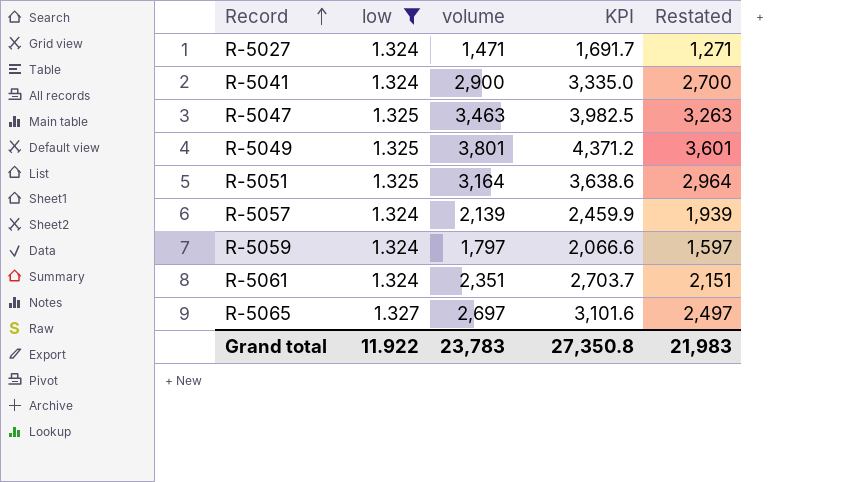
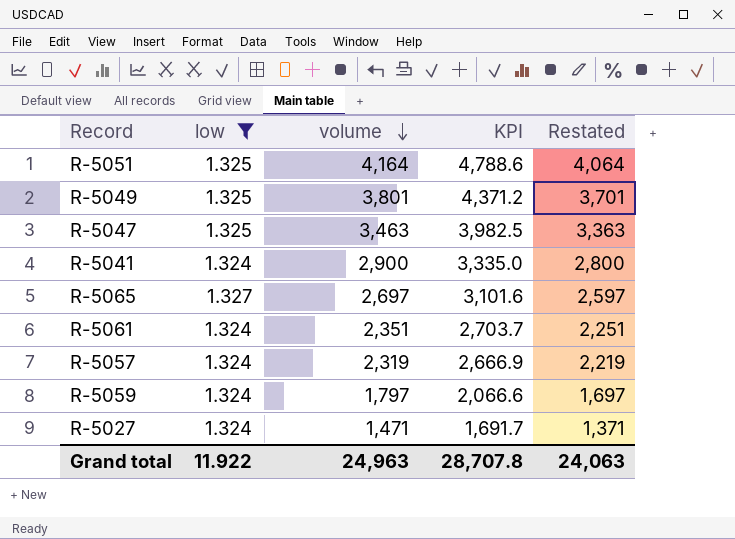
row order: Record ascending -> volume descending
column Restated | formula: [volume] - 200 -> [volume] - 100
R-5051 | volume: 3,164 -> 4,164
R-5051 | KPI: 3,638.6 -> 4,788.6
R-5057 | volume: 2,139 -> 2,319
R-5057 | KPI: 2,459.9 -> 2,666.9
Grand total | volume: 23,783 -> 24,963
Grand total | KPI: 27,350.8 -> 28,707.8
Grand total | Restated: 21,983 -> 24,063

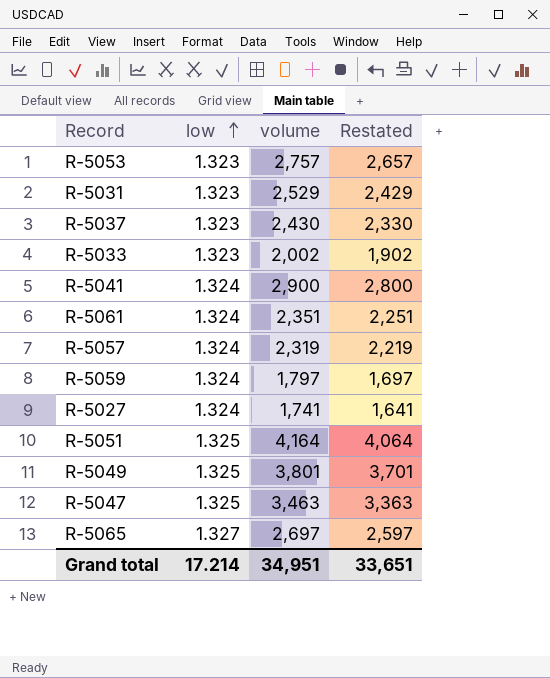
filter: low != 1.323 -> none
row order: volume descending -> low ascending
column KPI | formula: [volume] * 1.15 -> none
R-5027 | volume: 1,471 -> 1,741
R-5027 | Restated: 1,371 -> 1,641
Grand total | low: 11.922 -> 17.214
Grand total | volume: 24,963 -> 34,951
Grand total | Restated: 24,063 -> 33,651

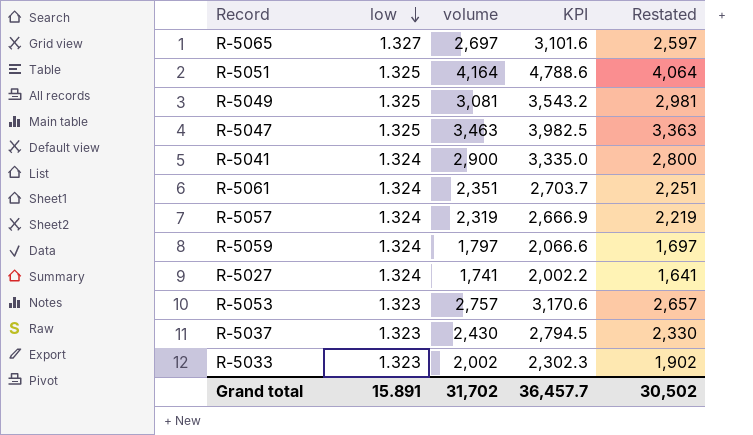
row order: low ascending -> low descending
column KPI | formula: none -> [volume] * 1.15
row R-5031: 1.323 | 2,529 | 2,429 -> none
R-5049 | volume: 3,801 -> 3,081
R-5049 | Restated: 3,701 -> 2,981
Grand total | low: 17.214 -> 15.891
Grand total | volume: 34,951 -> 31,702
Grand total | Restated: 33,651 -> 30,502

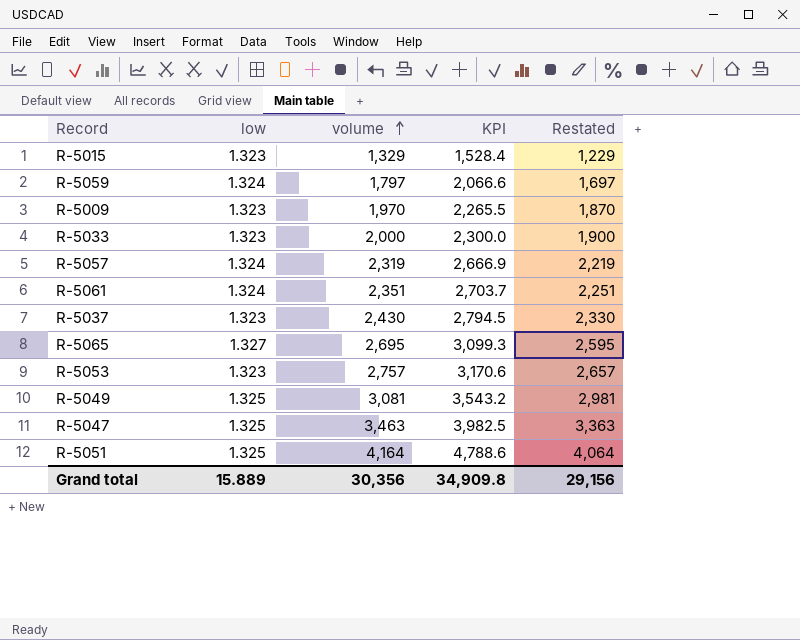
row order: low descending -> volume ascending
row R-5041: 1.324 | 2,900 | 3,335.0 | 2,800 -> none
row R-5027: 1.324 | 1,741 | 2,002.2 | 1,641 -> none
row R-5015: none -> 1.323 | 1,329 | 1,528.4 | 1,229
row R-5009: none -> 1.323 | 1,970 | 2,265.5 | 1,870
R-5033 | volume: 2,002 -> 2,000
R-5033 | KPI: 2,302.3 -> 2,300.0
R-5033 | Restated: 1,902 -> 1,900
R-5065 | volume: 2,697 -> 2,695
R-5065 | KPI: 3,101.6 -> 3,099.3
R-5065 | Restated: 2,597 -> 2,595
Grand total | low: 15.891 -> 15.889
Grand total | volume: 31,702 -> 30,356
Grand total | KPI: 36,457.7 -> 34,909.8
Grand total | Restated: 30,502 -> 29,156

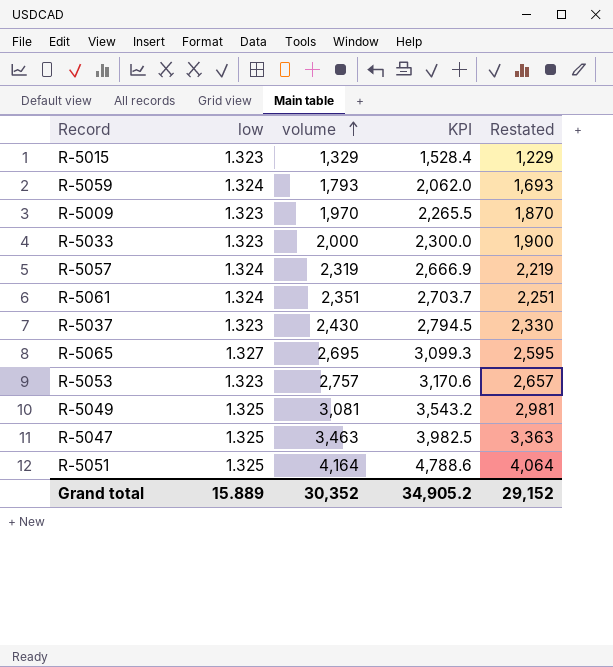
R-5059 | volume: 1,797 -> 1,793
R-5059 | KPI: 2,066.6 -> 2,062.0
R-5059 | Restated: 1,697 -> 1,693
Grand total | volume: 30,356 -> 30,352
Grand total | KPI: 34,909.8 -> 34,905.2
Grand total | Restated: 29,156 -> 29,152

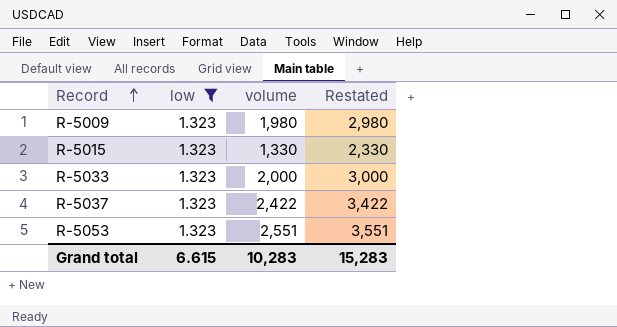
filter: none -> low = 1.323
row order: volume ascending -> Record ascending
column KPI | formula: [volume] * 1.15 -> none
column Restated | formula: [volume] - 100 -> [volume] + 1000
R-5009 | volume: 1,970 -> 1,980
R-5015 | volume: 1,329 -> 1,330
R-5037 | volume: 2,430 -> 2,422
R-5053 | volume: 2,757 -> 2,551
Grand total | low: 15.889 -> 6.615
Grand total | volume: 30,352 -> 10,283
Grand total | Restated: 29,152 -> 15,283

